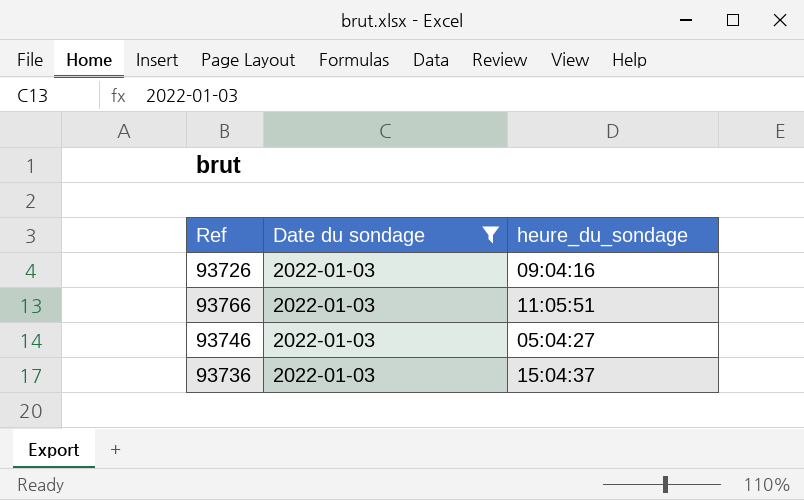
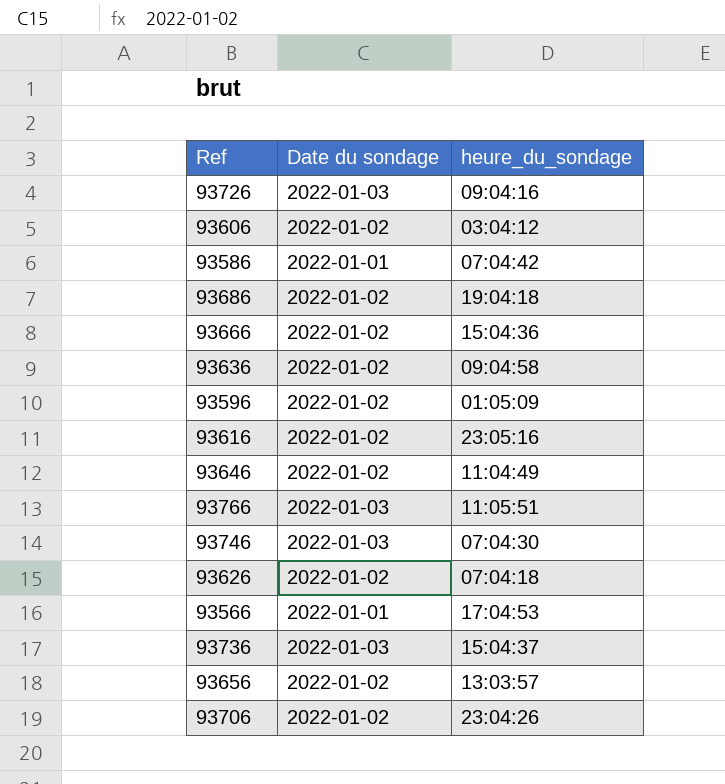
filter: Date du sondage = 2022-01-03 -> none
93746 | heure_du_sondage: 05:04:27 -> 07:04:30

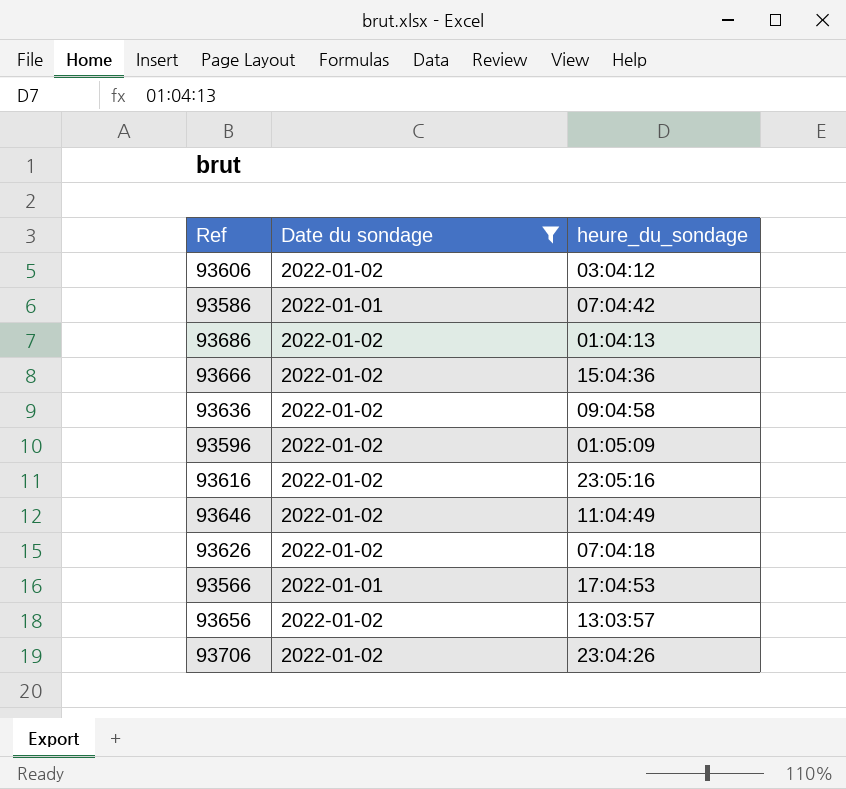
filter: none -> Date du sondage != 2022-01-03
93686 | heure_du_sondage: 19:04:18 -> 01:04:13

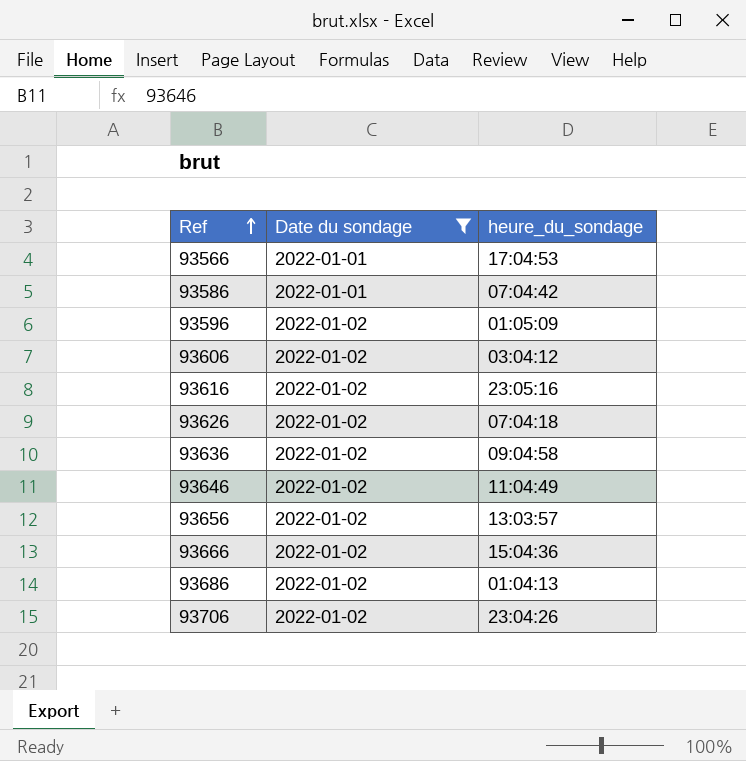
row order: none -> Ref ascending

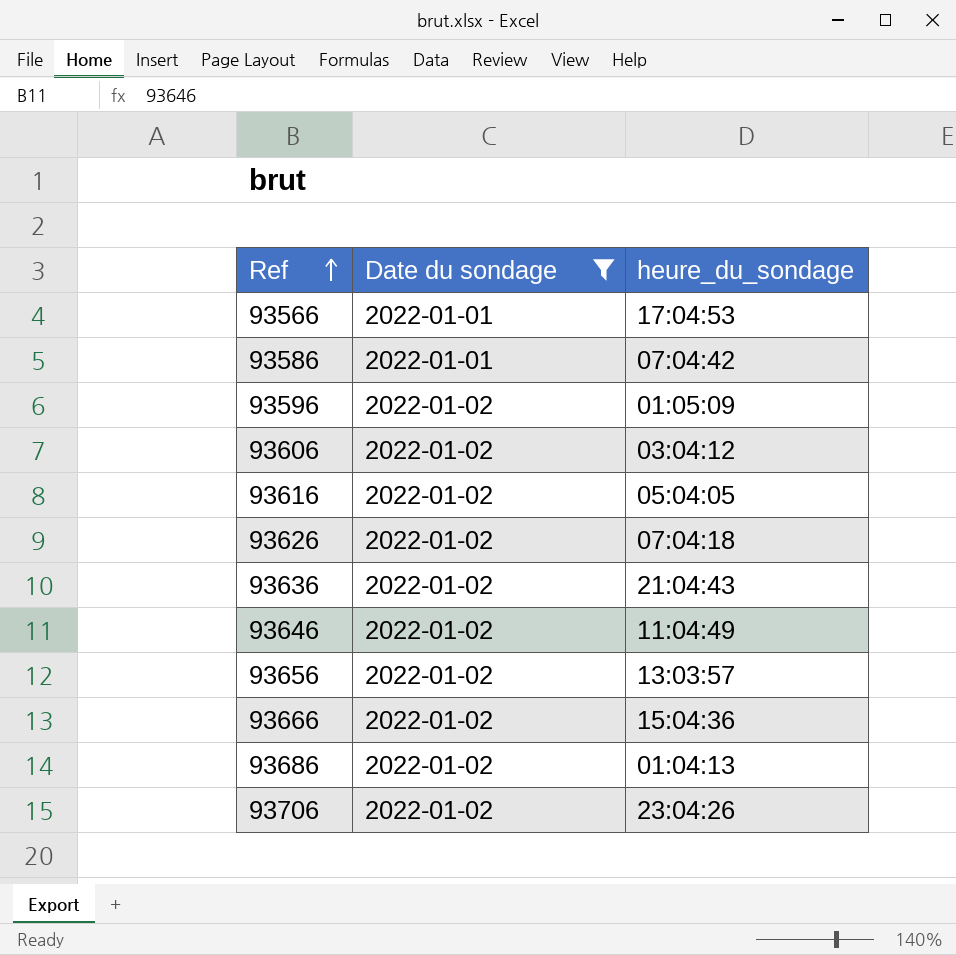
93616 | heure_du_sondage: 23:05:16 -> 05:04:05
93636 | heure_du_sondage: 09:04:58 -> 21:04:43

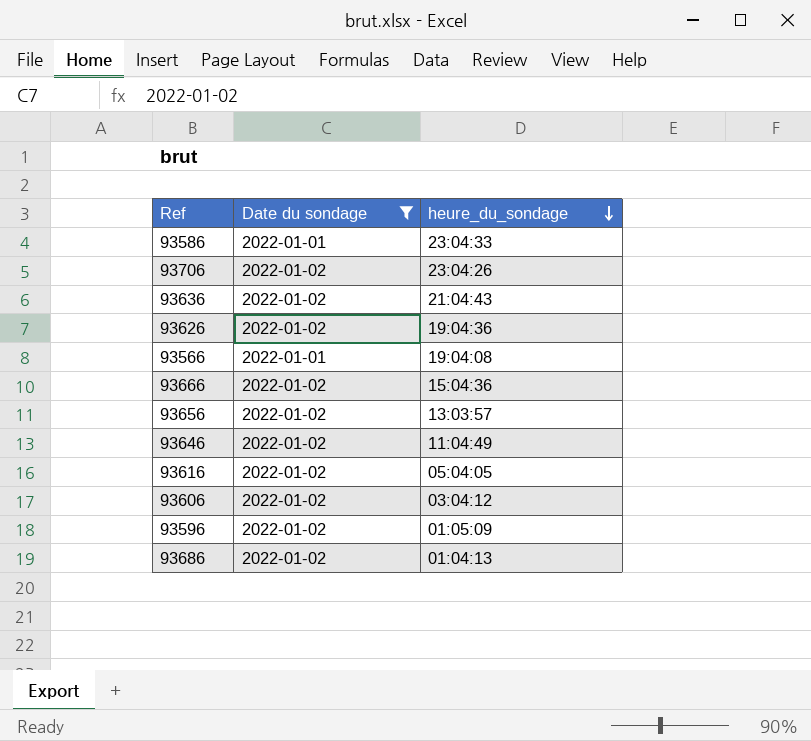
row order: Ref ascending -> heure_du_sondage descending
93586 | heure_du_sondage: 07:04:42 -> 23:04:33
93626 | heure_du_sondage: 07:04:18 -> 19:04:36
93566 | heure_du_sondage: 17:04:53 -> 19:04:08

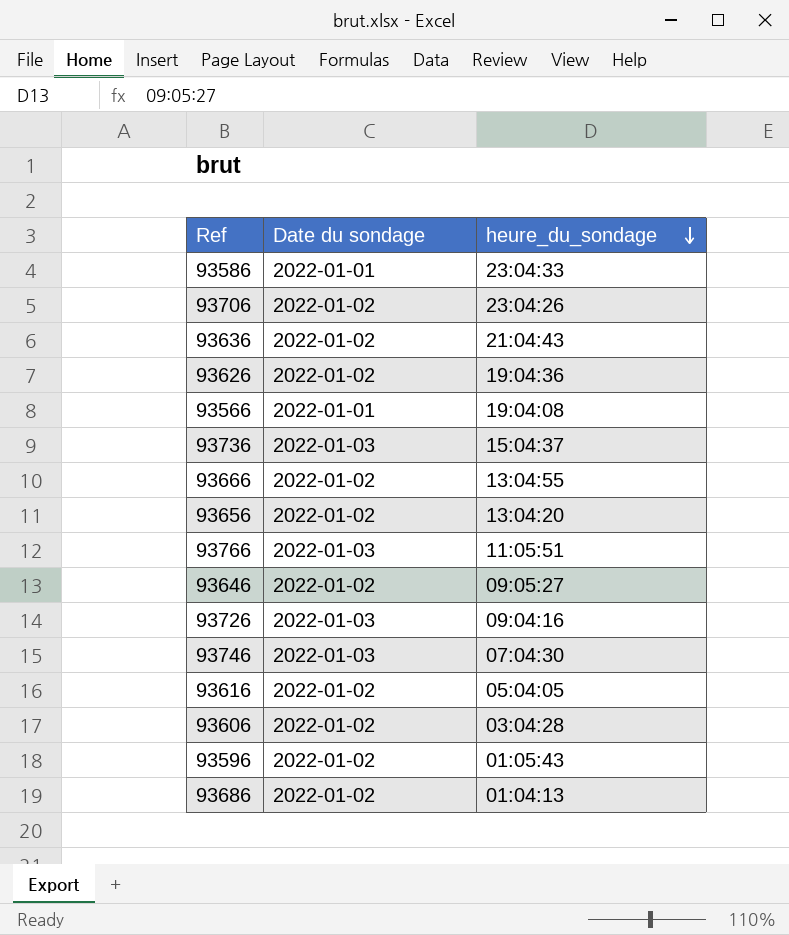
filter: Date du sondage != 2022-01-03 -> none
93666 | heure_du_sondage: 15:04:36 -> 13:04:55
93656 | heure_du_sondage: 13:03:57 -> 13:04:20
93646 | heure_du_sondage: 11:04:49 -> 09:05:27
93606 | heure_du_sondage: 03:04:12 -> 03:04:28
93596 | heure_du_sondage: 01:05:09 -> 01:05:43

